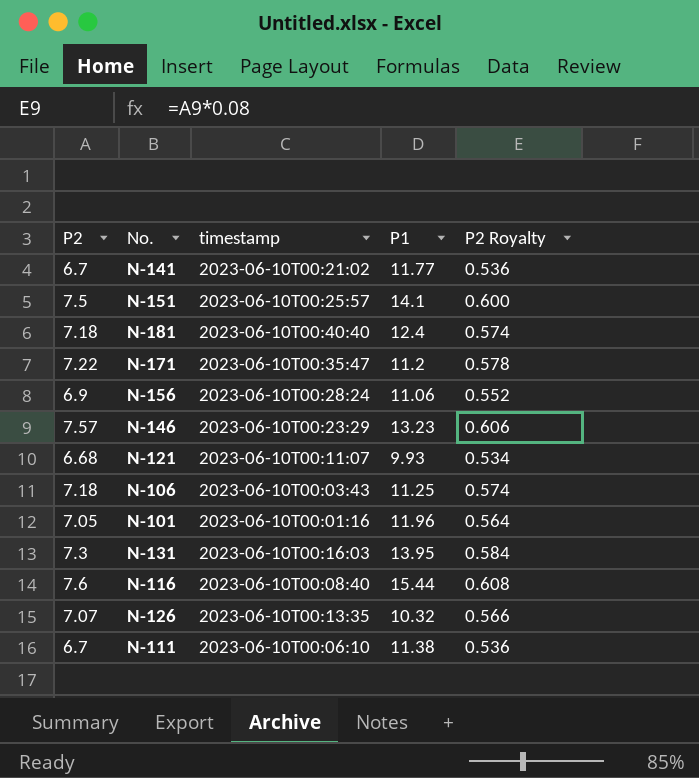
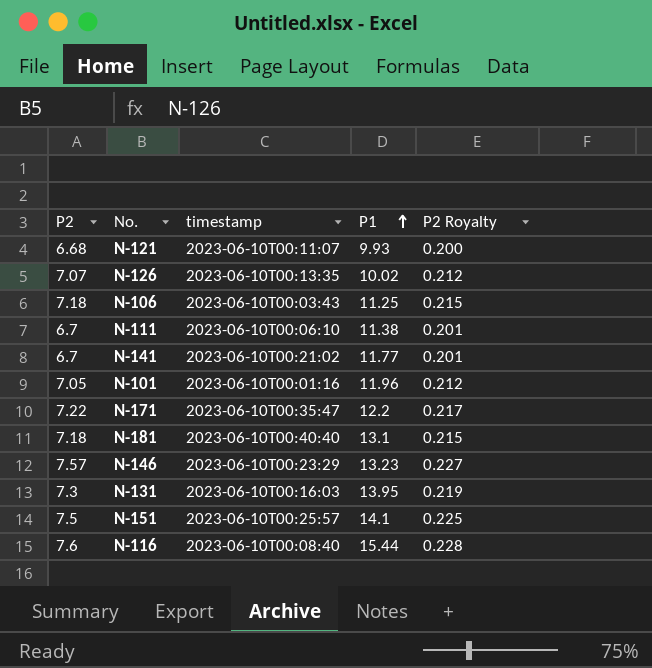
row order: none -> P1 ascending
column P2 Royalty | formula: [P2] * 0.08 -> [P2] * 0.03
row N-156: 6.9 | 2023-06-10T00:28:24 | 11.06 | 0.552 -> none
N-126 | P1: 10.32 -> 10.02
N-171 | P1: 11.2 -> 12.2
N-181 | P1: 12.4 -> 13.1

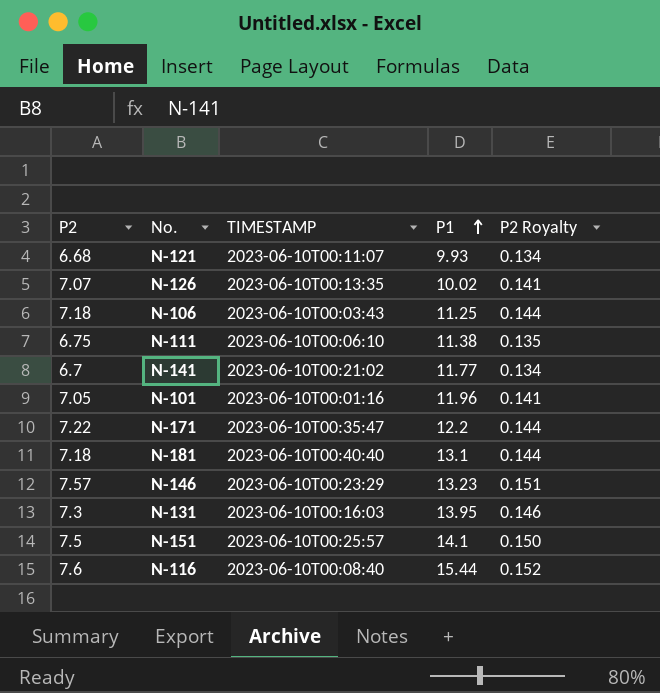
column name: timestamp -> TIMESTAMP
column P2 Royalty | formula: [P2] * 0.03 -> [P2] * 0.02
N-111 | P2: 6.7 -> 6.75

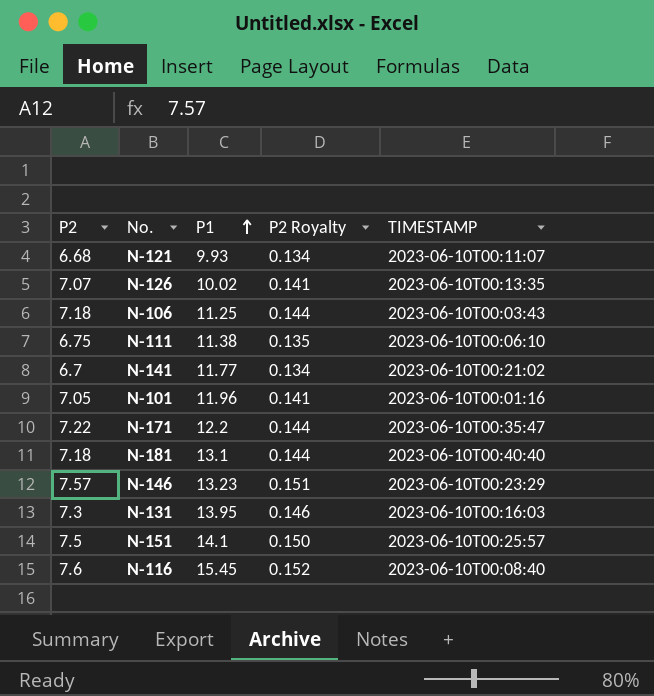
column TIMESTAMP | position: 3 -> 5
N-116 | P1: 15.44 -> 15.45

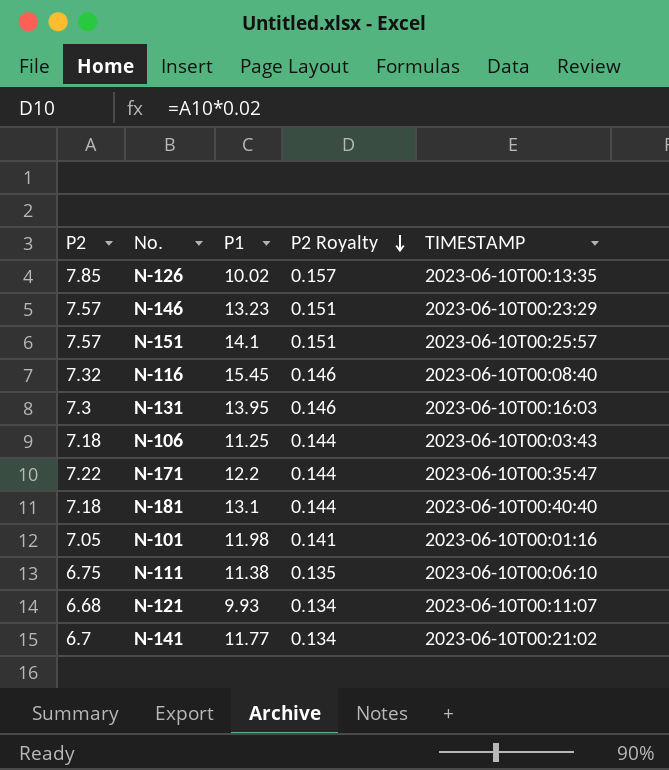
row order: P1 ascending -> P2 Royalty descending
N-126 | P2: 7.07 -> 7.85
N-126 | P2 Royalty: 0.141 -> 0.157
N-151 | P2: 7.5 -> 7.57
N-151 | P2 Royalty: 0.150 -> 0.151
N-116 | P2: 7.6 -> 7.32
N-116 | P2 Royalty: 0.152 -> 0.146
N-101 | P1: 11.96 -> 11.98

